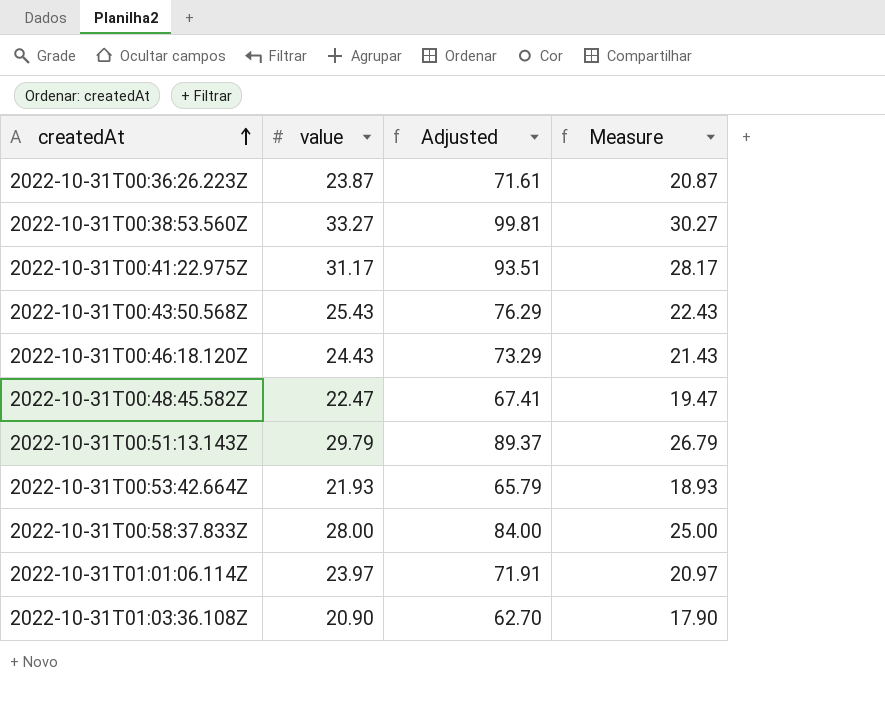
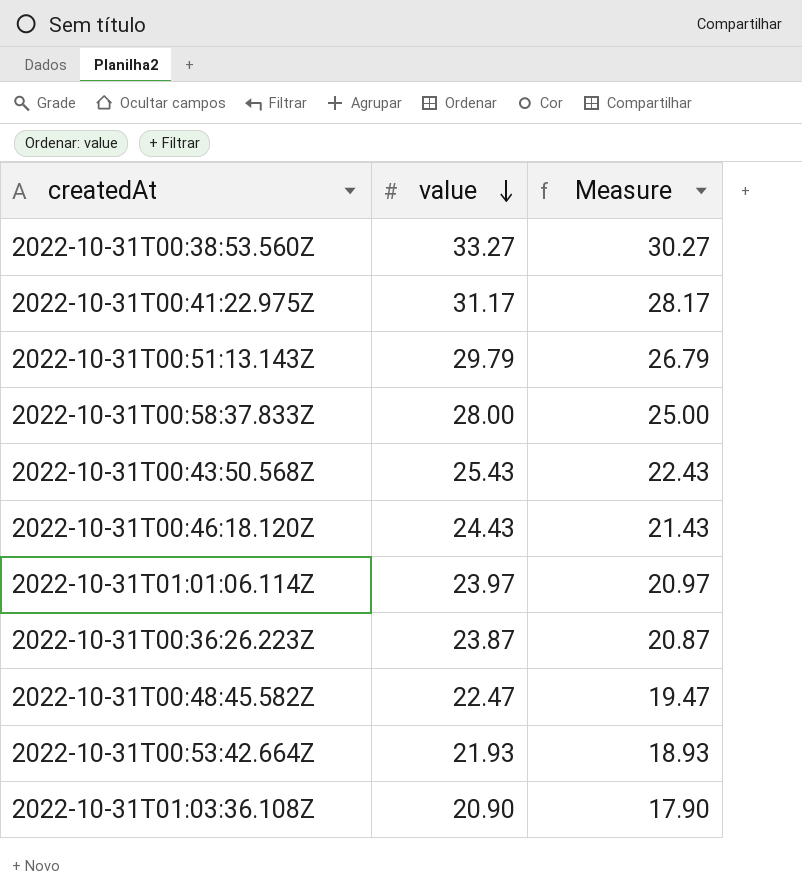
row order: createdAt ascending -> value descending
column Adjusted | formula: [value] * 3 -> none

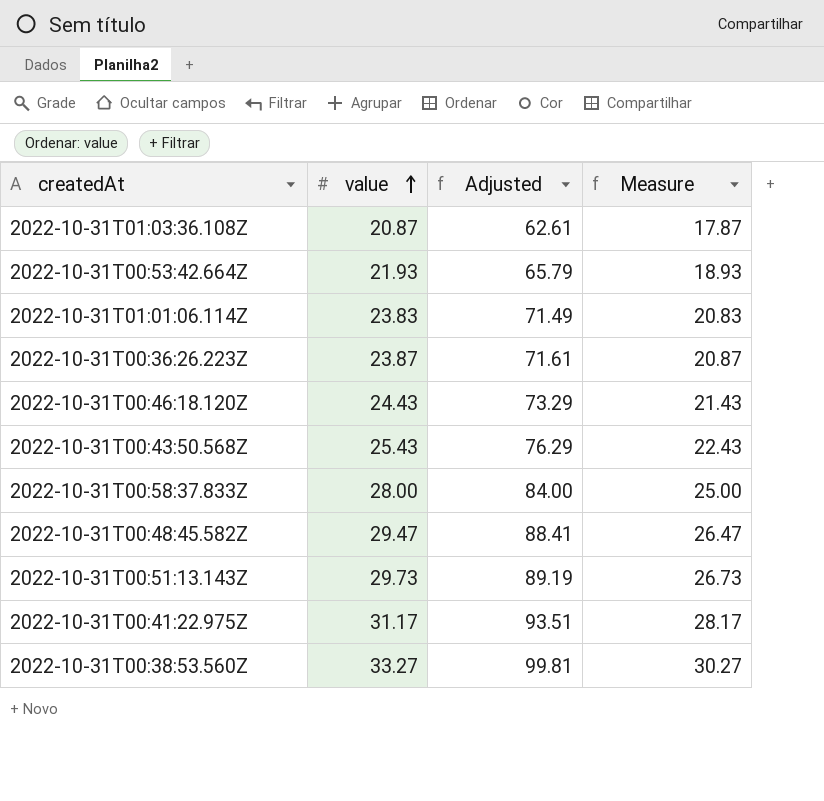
row order: value descending -> value ascending
column Adjusted | formula: none -> [value] * 3
2022-10-31T01:03:36.108Z | value: 20.90 -> 20.87
2022-10-31T01:03:36.108Z | Measure: 17.90 -> 17.87
2022-10-31T01:01:06.114Z | value: 23.97 -> 23.83
2022-10-31T01:01:06.114Z | Measure: 20.97 -> 20.83
2022-10-31T00:48:45.582Z | value: 22.47 -> 29.47
2022-10-31T00:48:45.582Z | Measure: 19.47 -> 26.47
2022-10-31T00:51:13.143Z | value: 29.79 -> 29.73
2022-10-31T00:51:13.143Z | Measure: 26.79 -> 26.73

